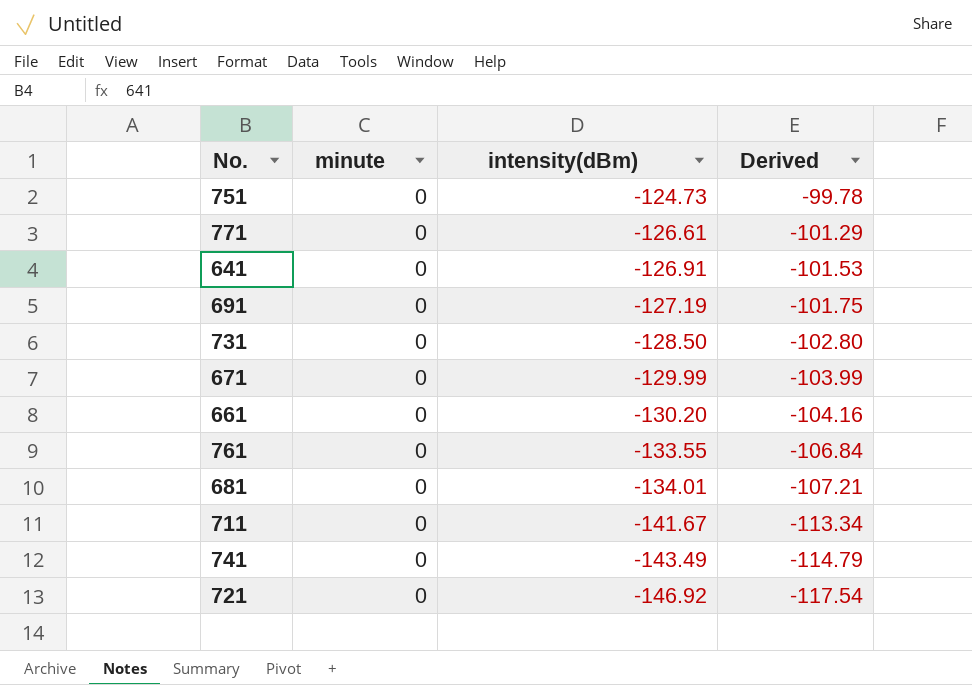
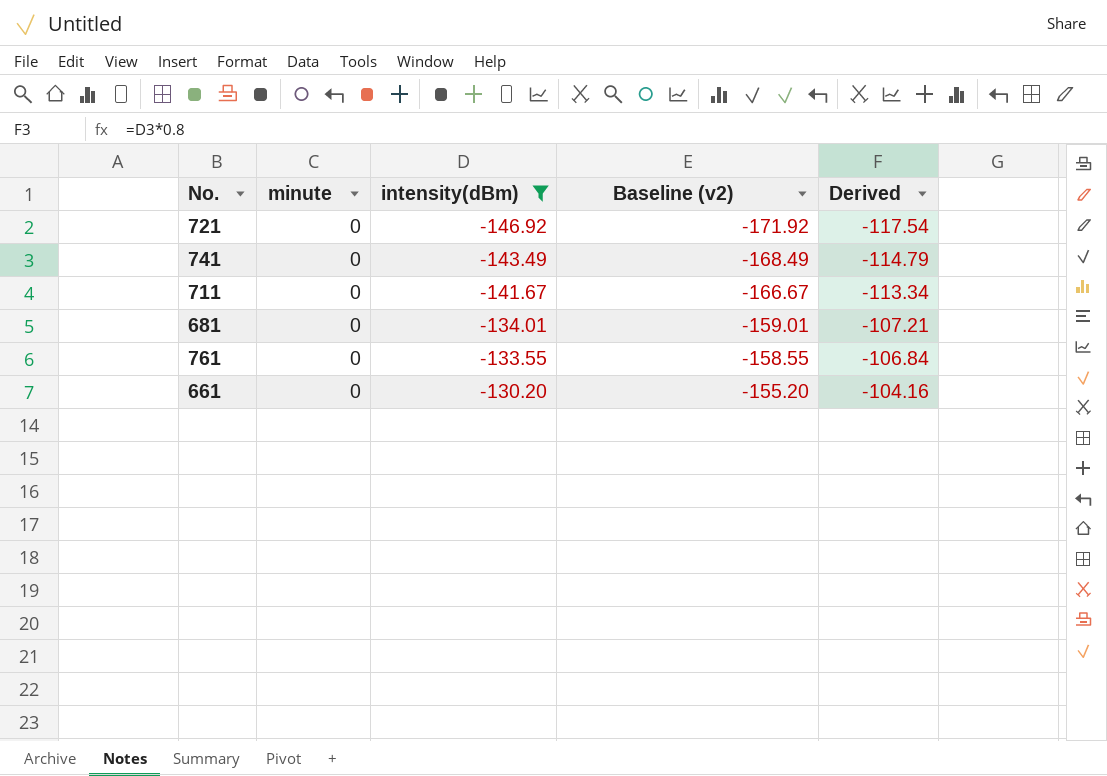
filter: none -> intensity(dBm) <= -130.20
row order: intensity(dBm) descending -> intensity(dBm) ascending
column Baseline (v2) | formula: none -> [intensity(dBm)] - 25

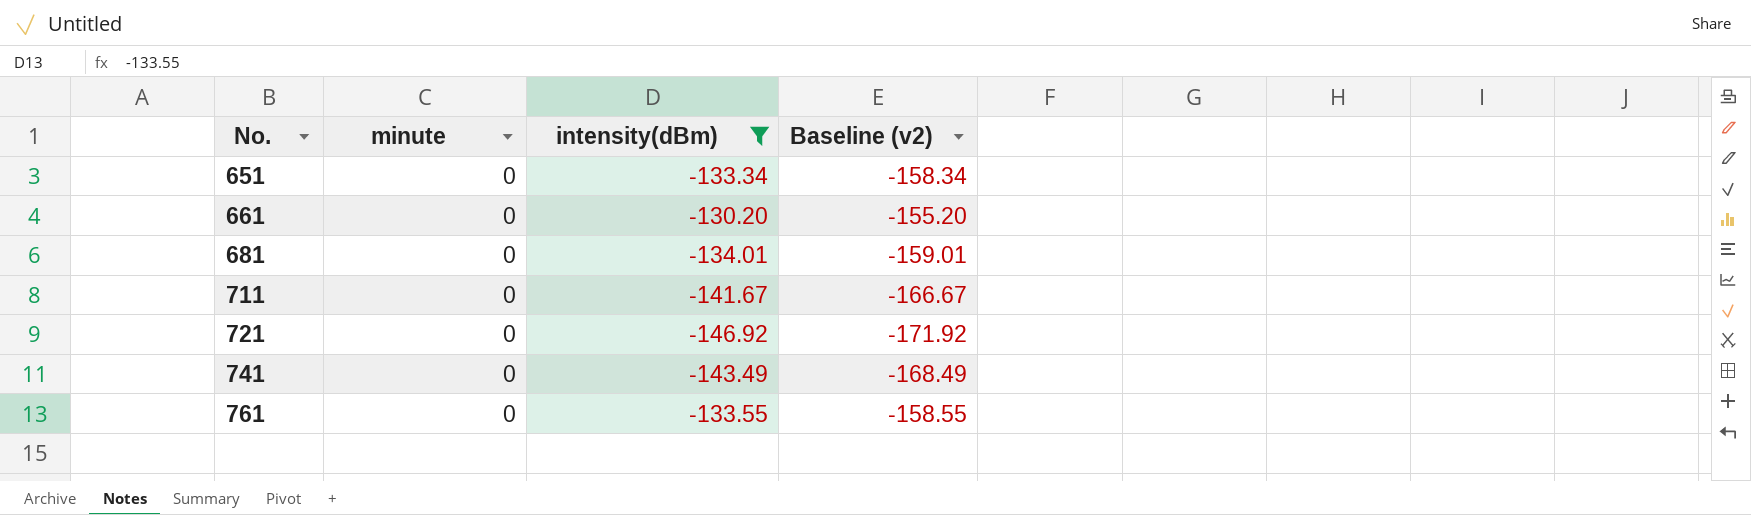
row order: intensity(dBm) ascending -> No. ascending
column Derived | formula: [intensity(dBm)] * 0.8 -> none
row 651: none -> 0 | -133.34 | -158.34

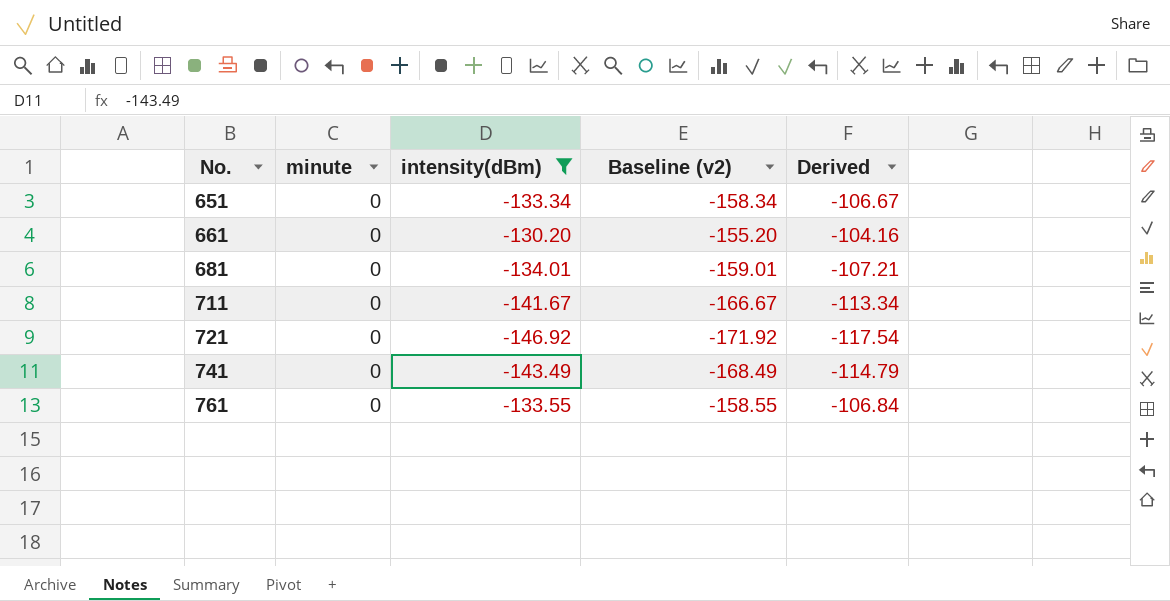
column Derived | formula: none -> [intensity(dBm)] * 0.8

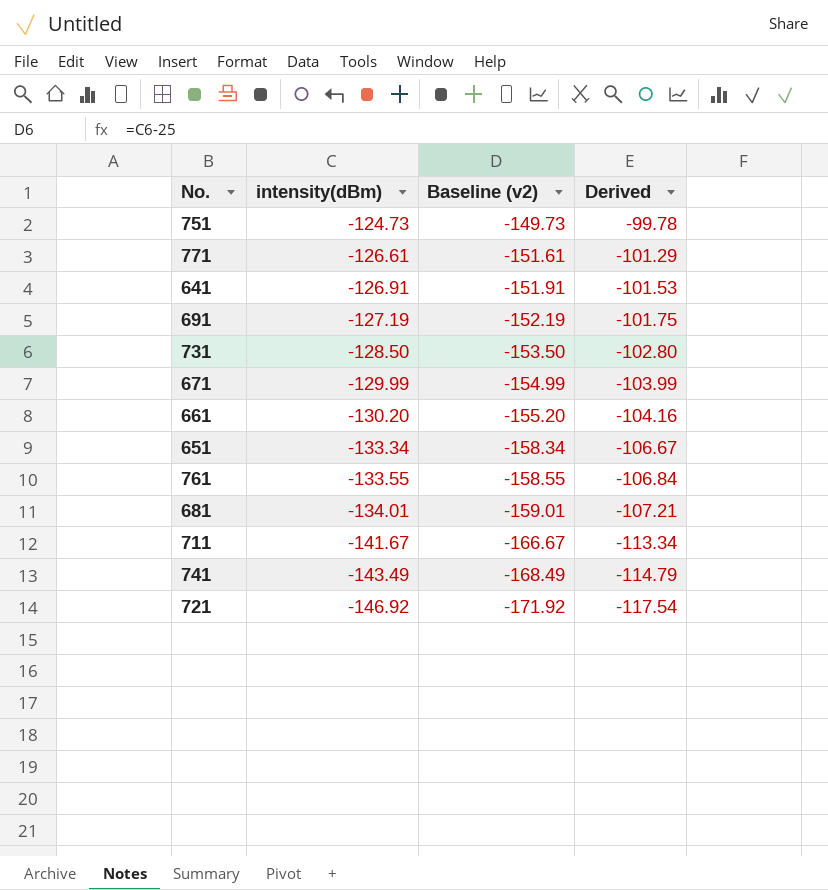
filter: intensity(dBm) <= -130.20 -> none
row order: No. ascending -> intensity(dBm) descending
column minute | position: 2 -> none

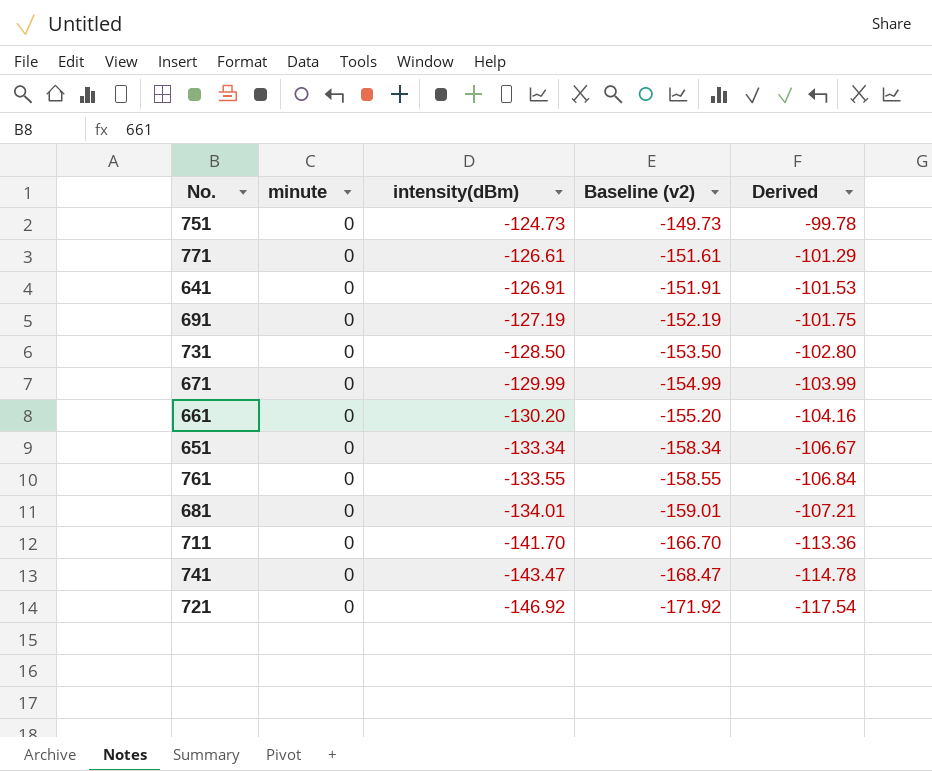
column minute | position: none -> 2
711 | intensity(dBm): -141.67 -> -141.70
711 | Baseline (v2): -166.67 -> -166.70
711 | Derived: -113.34 -> -113.36
741 | intensity(dBm): -143.49 -> -143.47
741 | Baseline (v2): -168.49 -> -168.47
741 | Derived: -114.79 -> -114.78

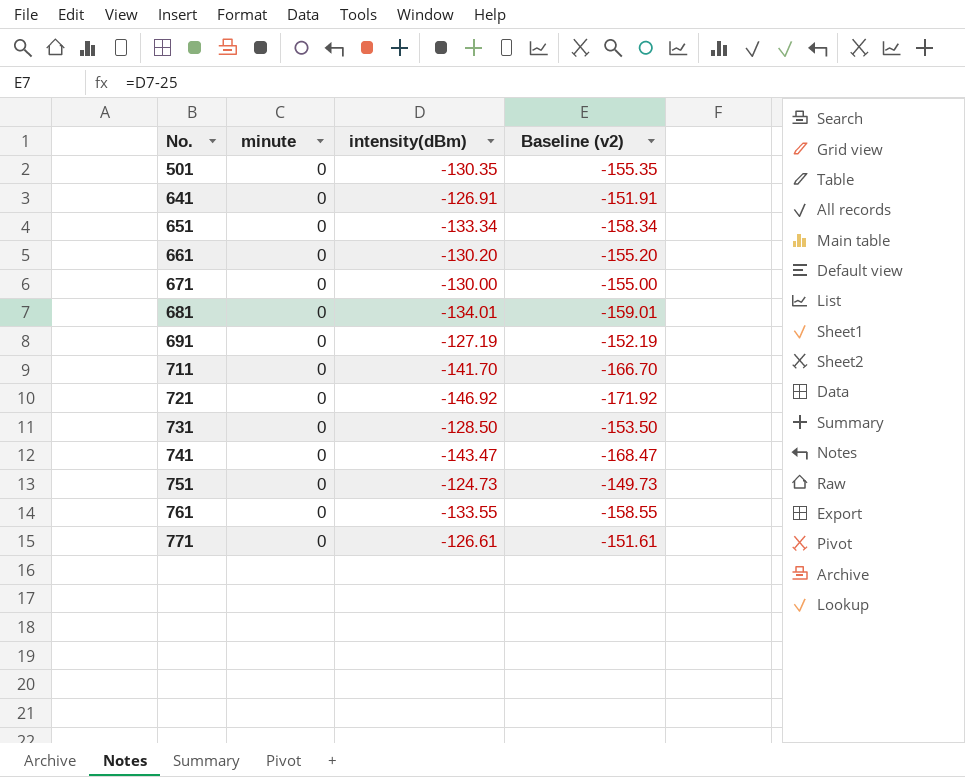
row order: intensity(dBm) descending -> No. ascending
column Derived | formula: [intensity(dBm)] * 0.8 -> none
row 501: none -> 0 | -130.35 | -155.35
671 | intensity(dBm): -129.99 -> -130.00
671 | Baseline (v2): -154.99 -> -155.00

